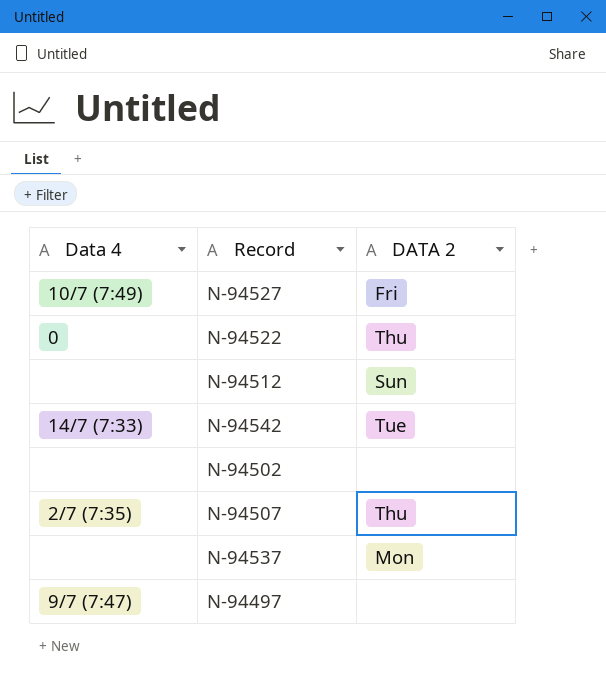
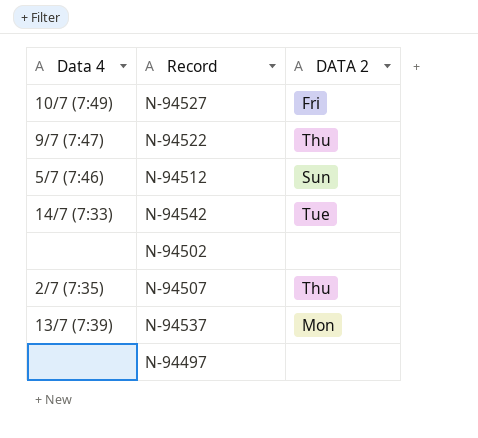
N-94522 | Data 4: 0 -> 9/7 (7:47)
N-94512 | Data 4: none -> 5/7 (7:46)
N-94537 | Data 4: none -> 13/7 (7:39)
N-94497 | Data 4: 9/7 (7:47) -> none

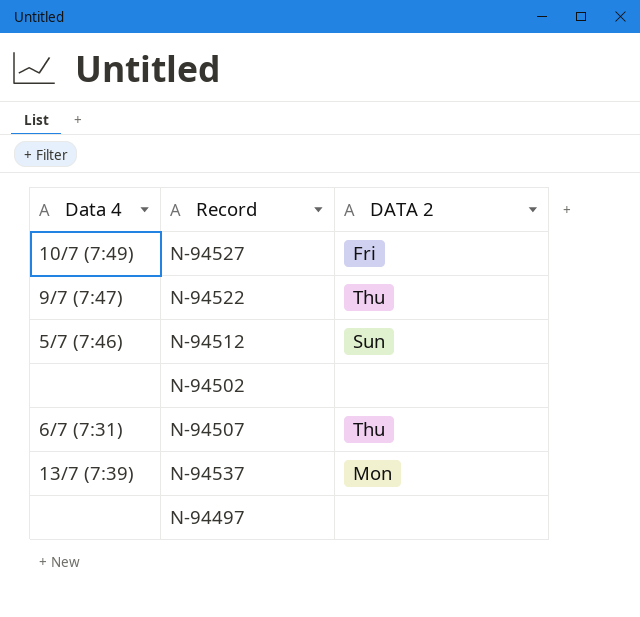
row N-94542: 14/7 (7:33) | Tue -> none
N-94507 | Data 4: 2/7 (7:35) -> 6/7 (7:31)

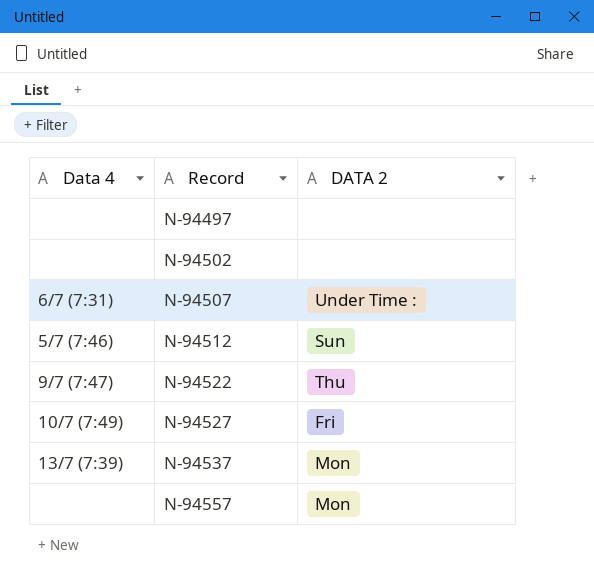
row order: none -> Record ascending
N-94507 | DATA 2: Thu -> Under Time :
row N-94557: none -> none | Mon

